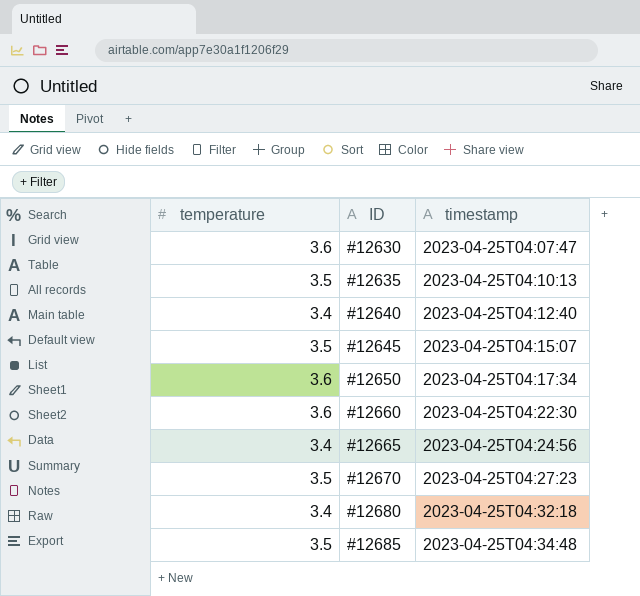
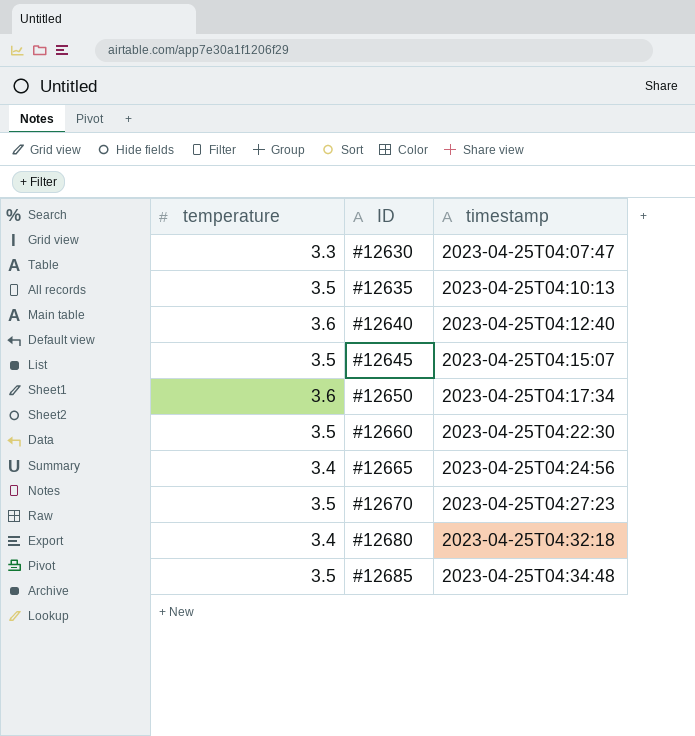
#12630 | temperature: 3.6 -> 3.3
#12640 | temperature: 3.4 -> 3.6
#12660 | temperature: 3.6 -> 3.5

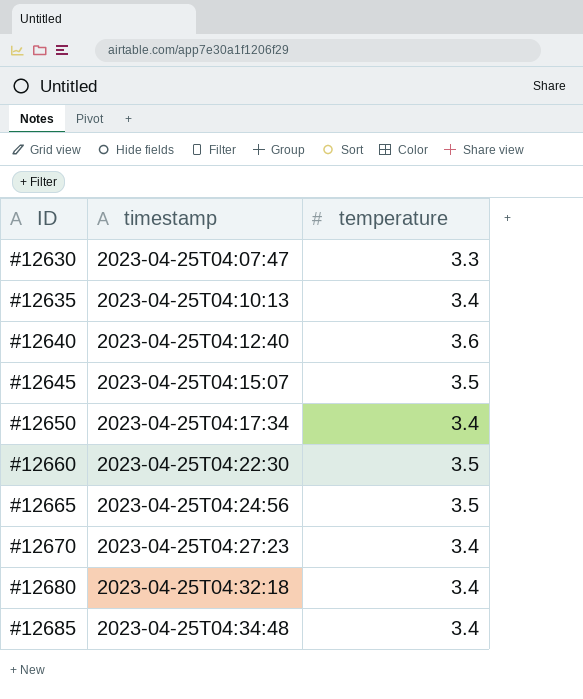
column temperature | position: 1 -> 3
#12635 | temperature: 3.5 -> 3.4
#12650 | temperature: 3.6 -> 3.4
#12665 | temperature: 3.4 -> 3.5
#12670 | temperature: 3.5 -> 3.4
#12685 | temperature: 3.5 -> 3.4

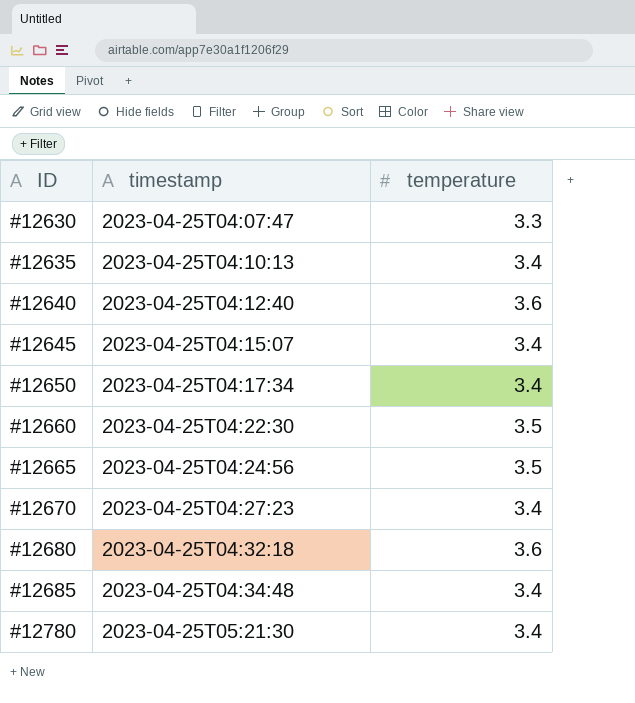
#12645 | temperature: 3.5 -> 3.4
#12680 | temperature: 3.4 -> 3.6
row #12780: none -> 2023-04-25T05:21:30 | 3.4

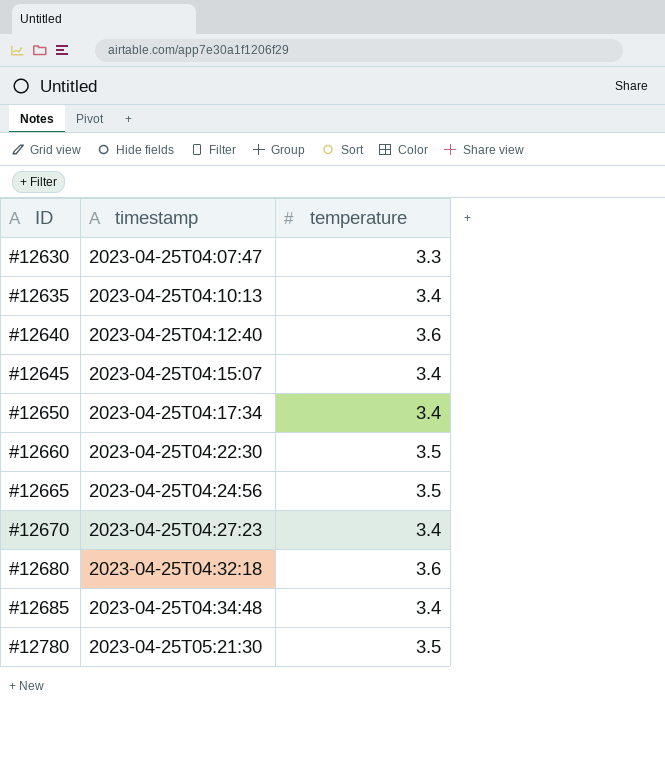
#12780 | temperature: 3.4 -> 3.5

